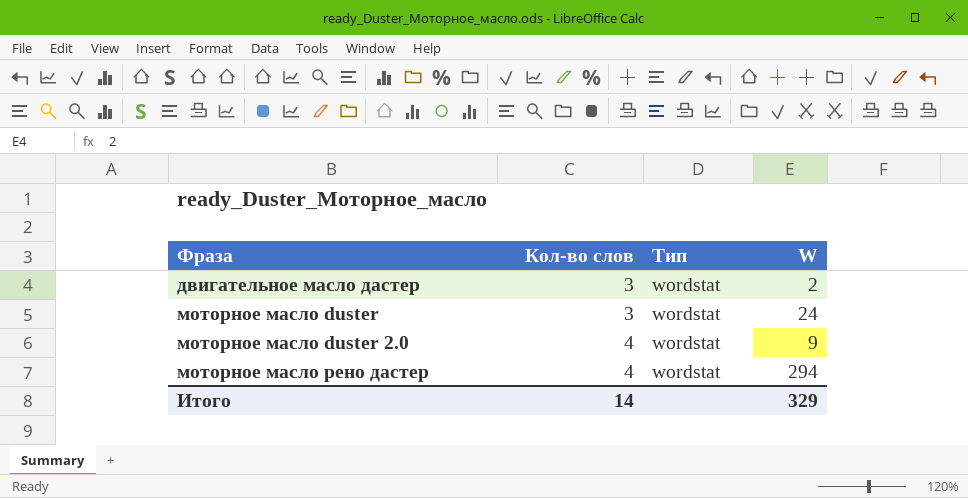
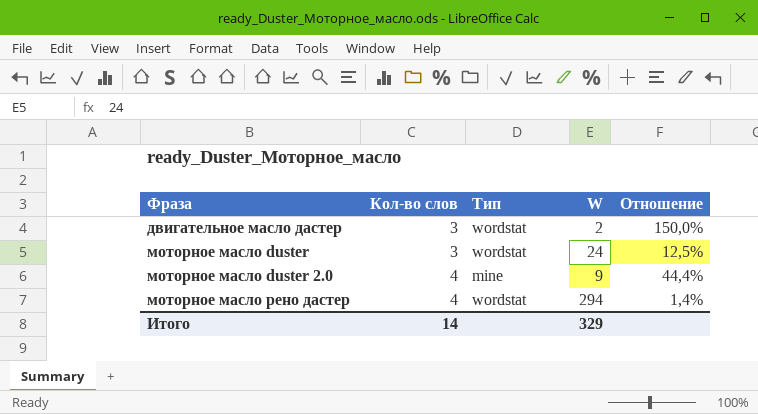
column Отношение | formula: none -> [Кол-во слов] / [W]
моторное масло duster 2.0 | Тип: wordstat -> mine

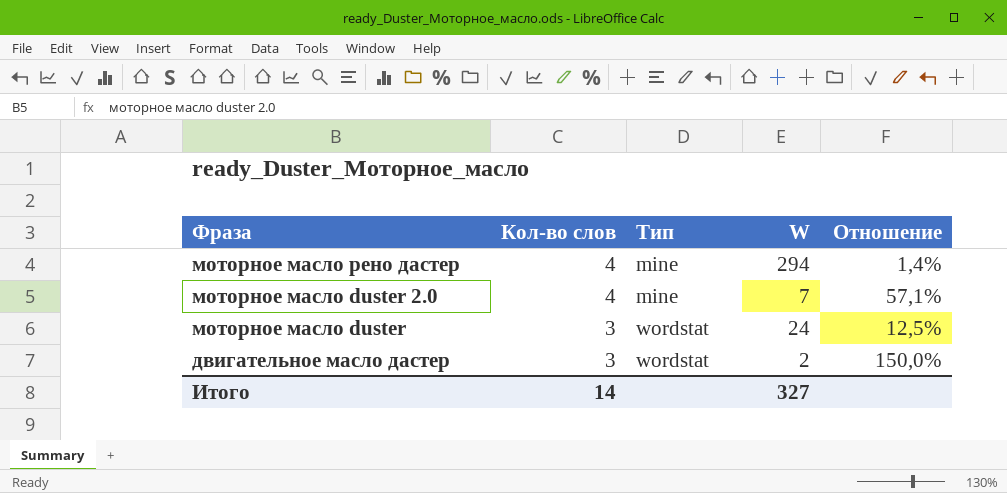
row order: Фраза ascending -> Фраза descending
моторное масло рено дастер | Тип: wordstat -> mine
моторное масло duster 2.0 | W: 9 -> 7
моторное масло duster 2.0 | Отношение: 44,4% -> 57,1%
Итого | W: 329 -> 327

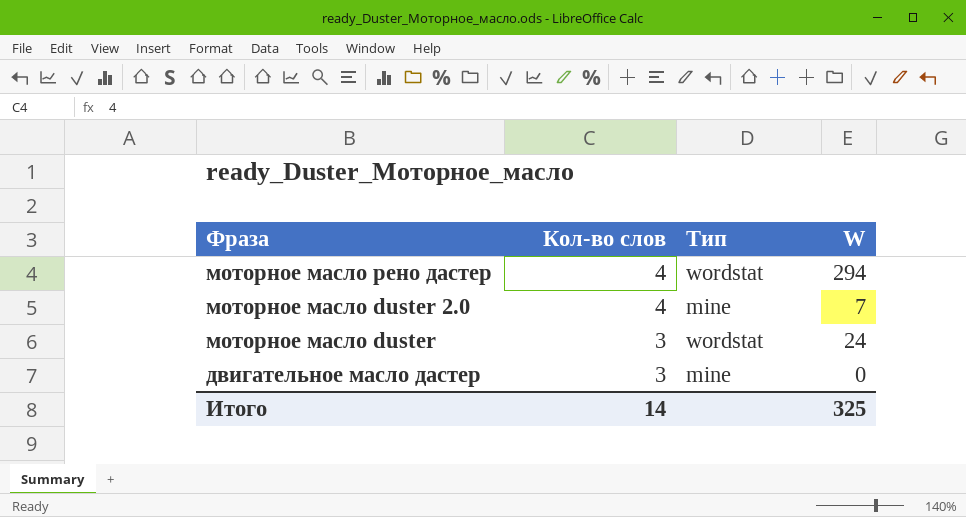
column Отношение | formula: [Кол-во слов] / [W] -> none
моторное масло рено дастер | Тип: mine -> wordstat
двигательное масло дастер | Тип: wordstat -> mine
двигательное масло дастер | W: 2 -> 0
Итого | W: 327 -> 325

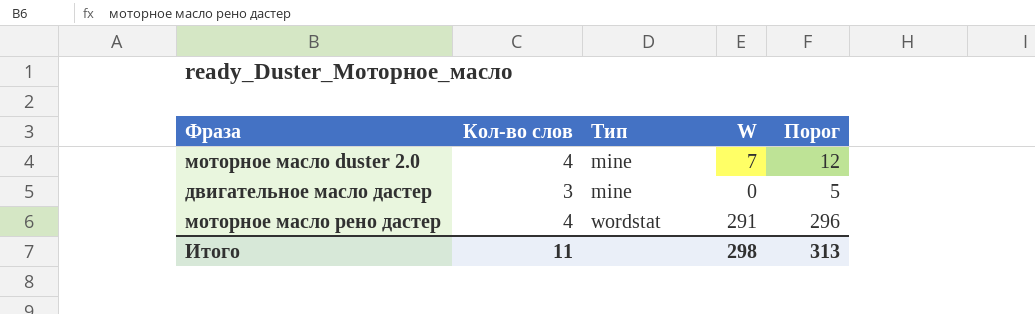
row order: Фраза descending -> Тип ascending
column Порог | formula: none -> [W] + 5
row моторное масло duster: 3 | wordstat | 24 -> none
моторное масло рено дастер | W: 294 -> 291
Итого | Кол-во слов: 14 -> 11
Итого | W: 325 -> 298

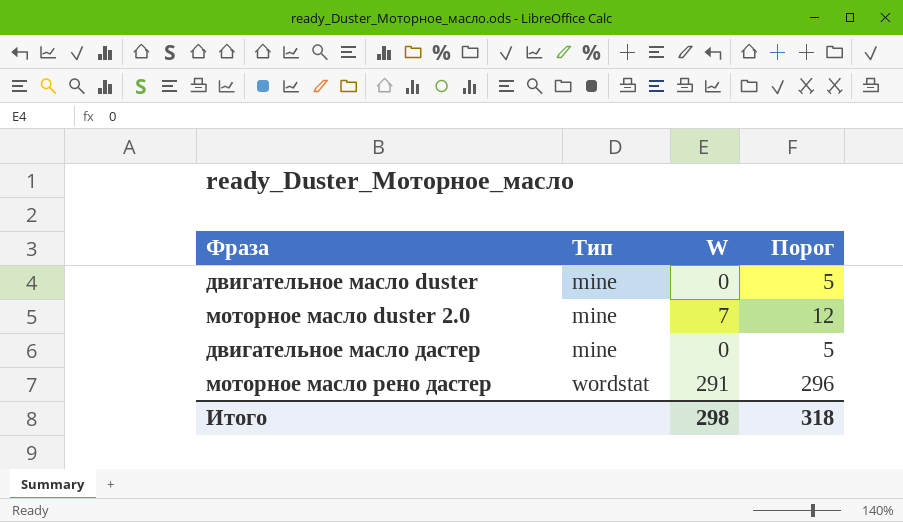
column Кол-во слов | position: 2 -> none
row двигательное масло duster: none -> mine | 0 | 5
Итого | Порог: 313 -> 318

